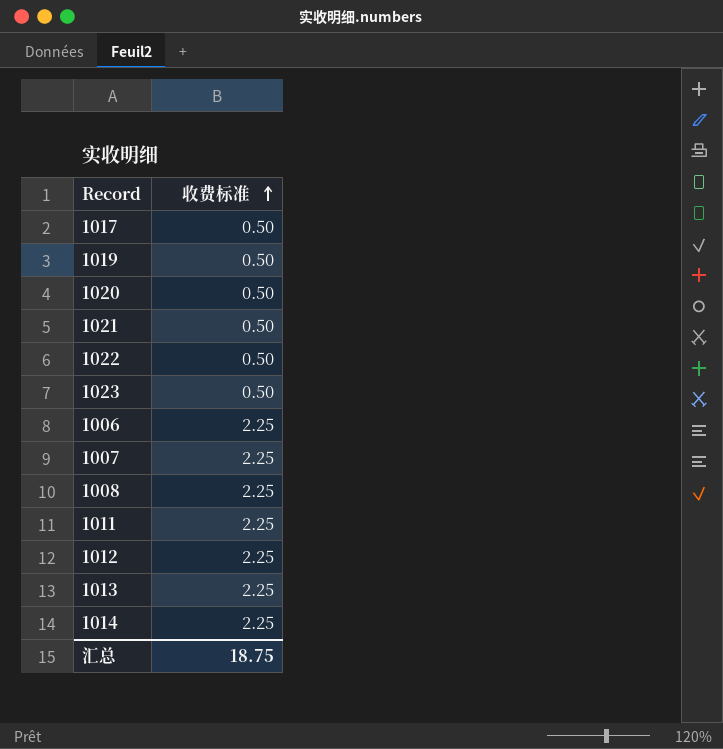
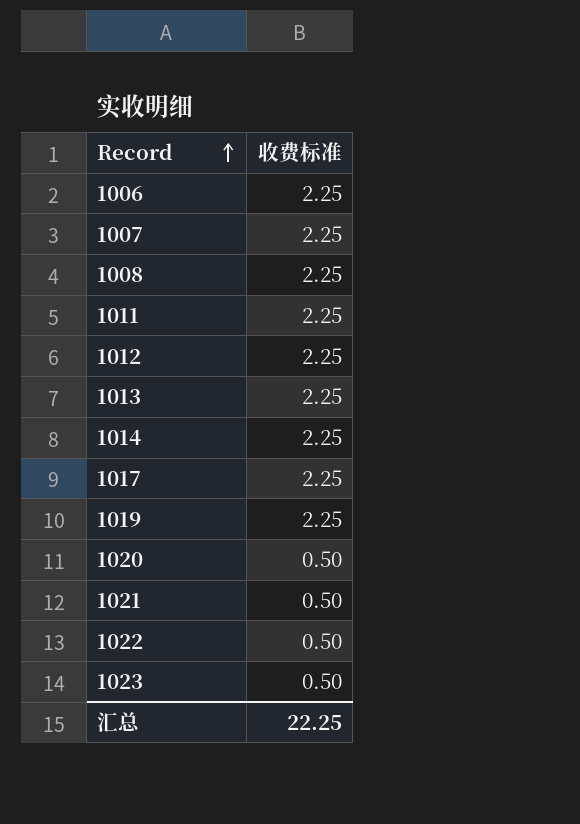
row order: 收费标准 ascending -> Record ascending
1017 | 收费标准: 0.50 -> 2.25
1019 | 收费标准: 0.50 -> 2.25
汇总 | 收费标准: 18.75 -> 22.25

